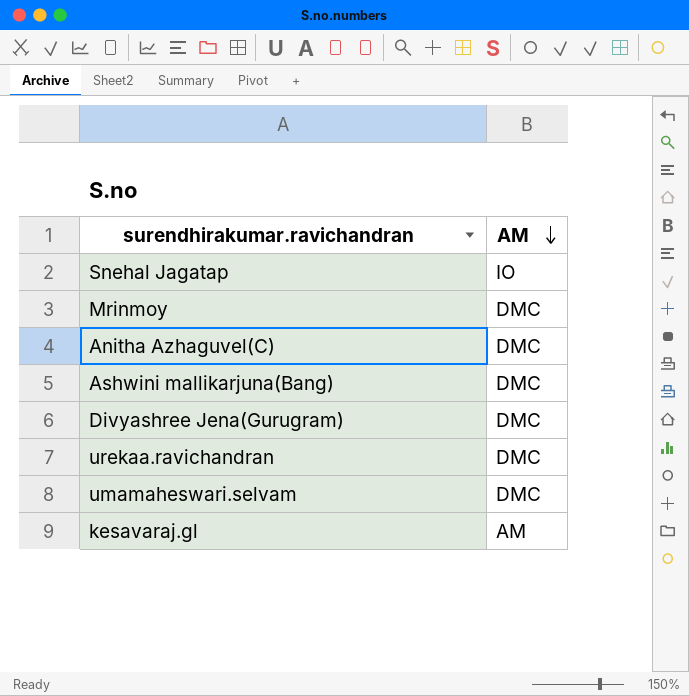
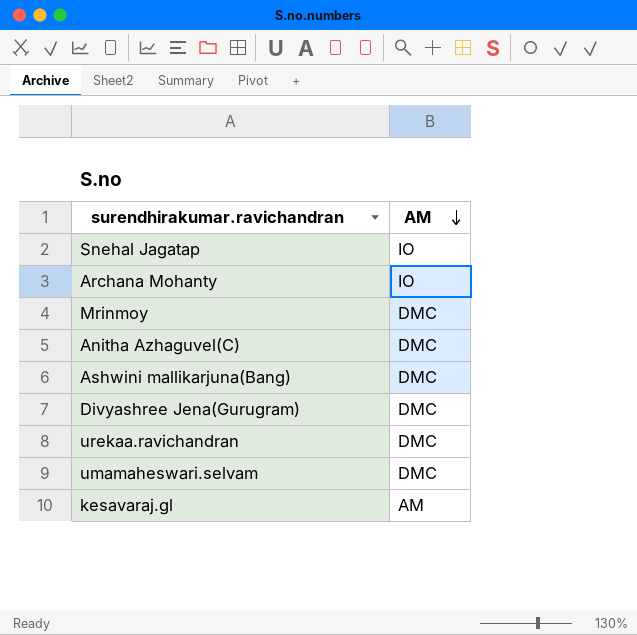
row Archana Mohanty: none -> IO

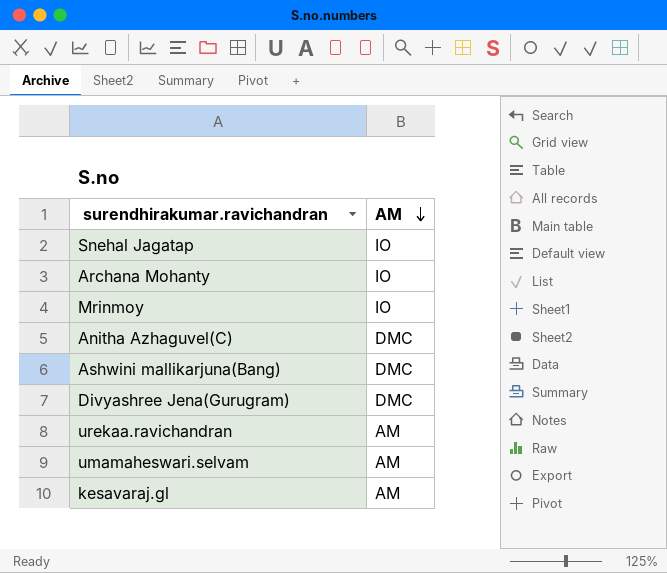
Mrinmoy | AM: DMC -> IO
urekaa.ravichandran | AM: DMC -> AM
umamaheswari.selvam | AM: DMC -> AM

